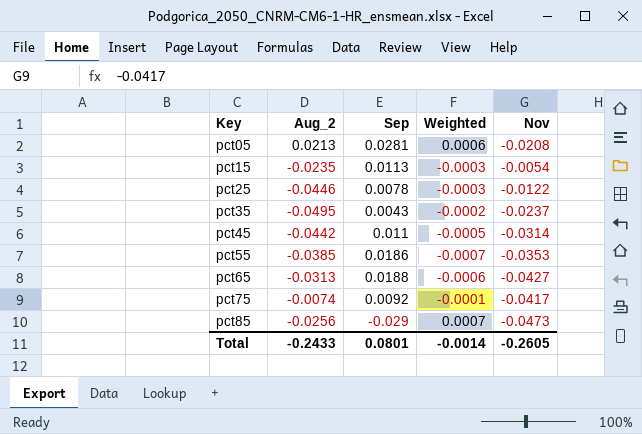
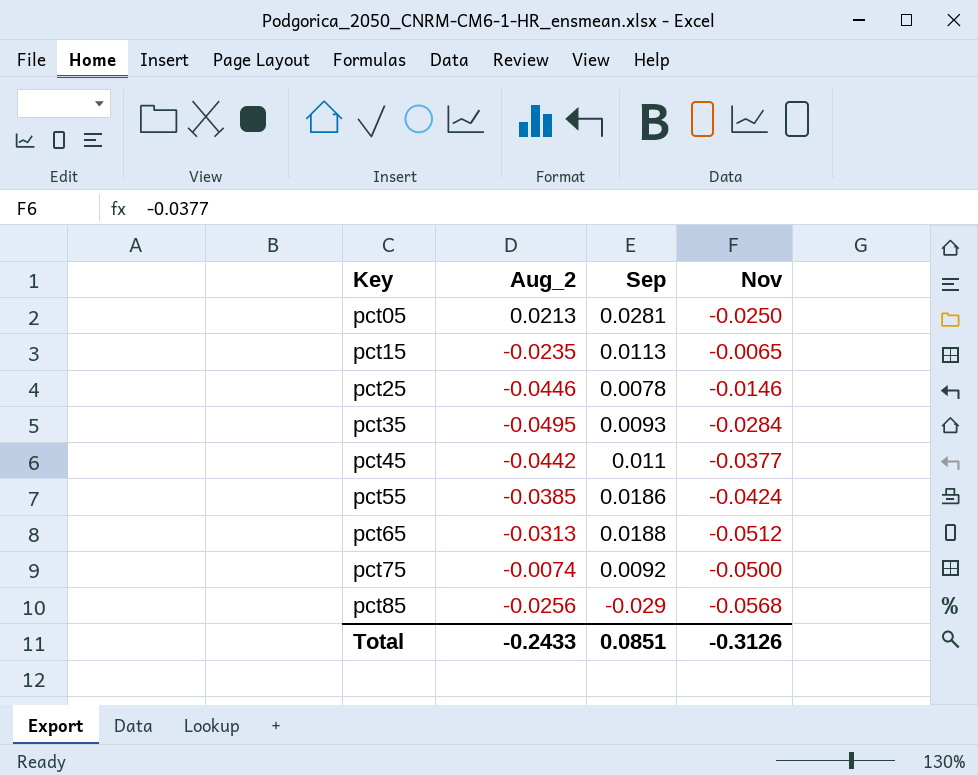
column Weighted | formula: [Aug_2] * [Sep] -> none
pct05 | Nov: -0.0208 -> -0.0250
pct15 | Nov: -0.0054 -> -0.0065
pct25 | Nov: -0.0122 -> -0.0146
pct35 | Sep: 0.0043 -> 0.0093
pct35 | Nov: -0.0237 -> -0.0284
pct45 | Nov: -0.0314 -> -0.0377
pct55 | Nov: -0.0353 -> -0.0424
pct65 | Nov: -0.0427 -> -0.0512
pct75 | Nov: -0.0417 -> -0.0500
pct85 | Nov: -0.0473 -> -0.0568
Total | Sep: 0.0801 -> 0.0851
Total | Nov: -0.2605 -> -0.3126

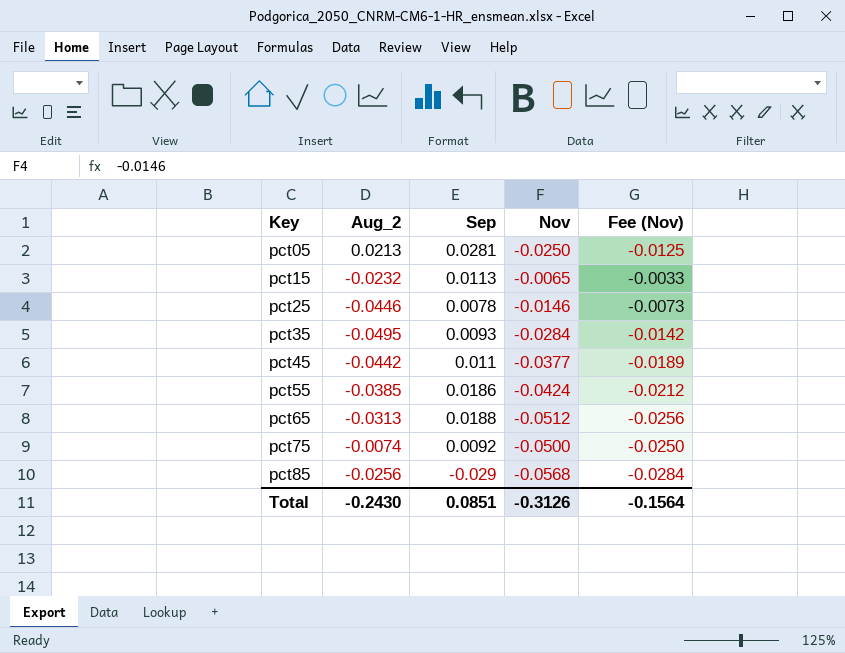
column Fee (Nov) | formula: none -> [Nov] * 0.5
pct15 | Aug_2: -0.0235 -> -0.0232
Total | Aug_2: -0.2433 -> -0.2430

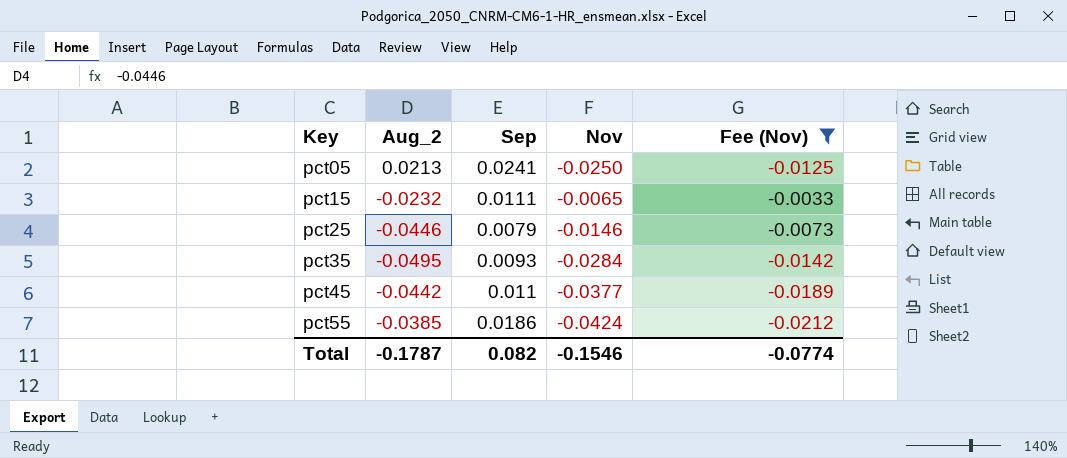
filter: none -> Fee (Nov) >= -0.0212
pct05 | Sep: 0.0281 -> 0.0241
pct15 | Sep: 0.0113 -> 0.0111
pct25 | Sep: 0.0078 -> 0.0079
Total | Aug_2: -0.2430 -> -0.1787
Total | Sep: 0.0851 -> 0.082
Total | Nov: -0.3126 -> -0.1546
Total | Fee (Nov): -0.1564 -> -0.0774

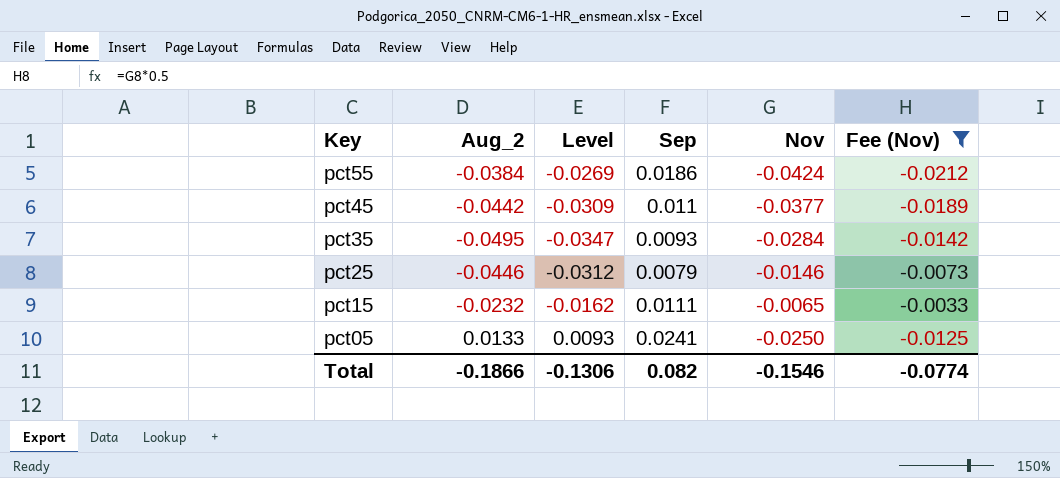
row order: Key ascending -> Key descending
column Level | formula: none -> [Aug_2] * 0.7
pct55 | Aug_2: -0.0385 -> -0.0384
pct05 | Aug_2: 0.0213 -> 0.0133
Total | Aug_2: -0.1787 -> -0.1866

